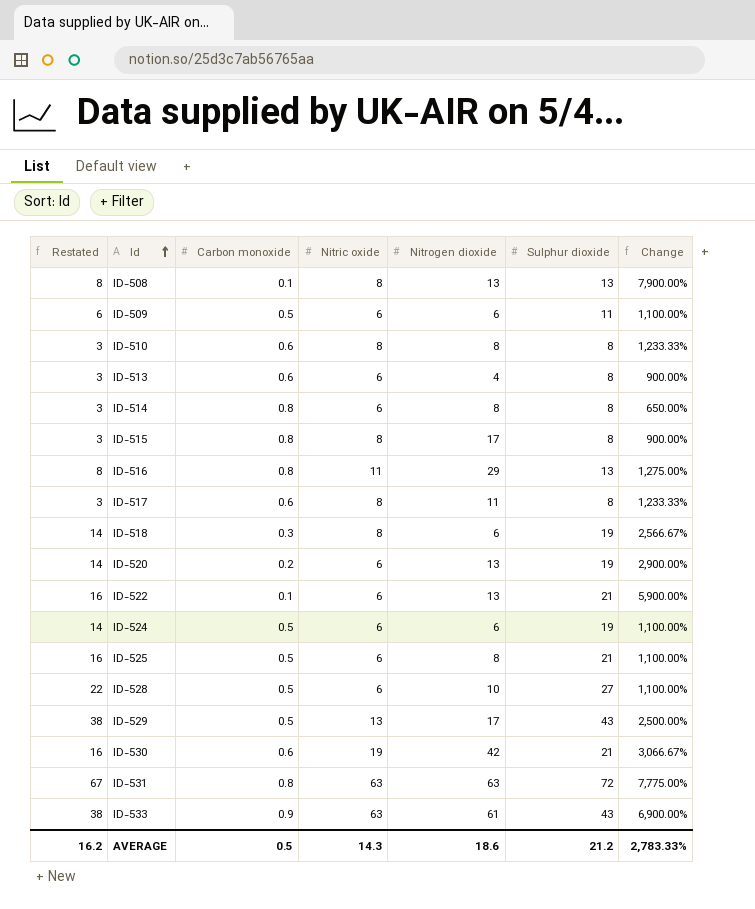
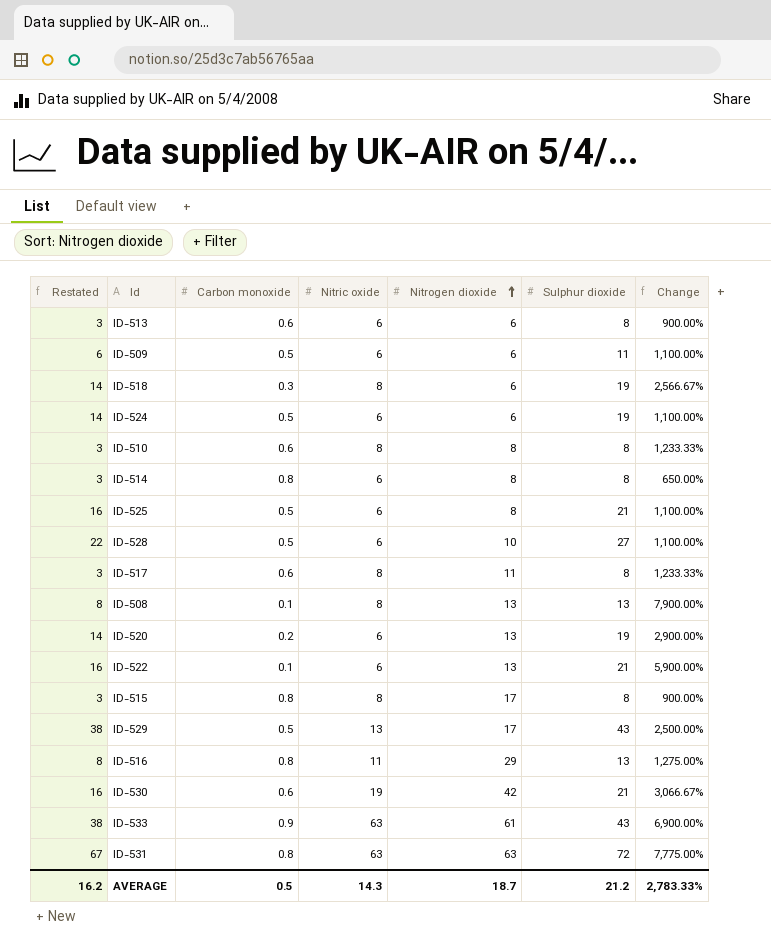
row order: Id ascending -> Nitrogen dioxide ascending
ID-513 | Nitrogen dioxide: 4 -> 6
AVERAGE | Nitrogen dioxide: 18.6 -> 18.7

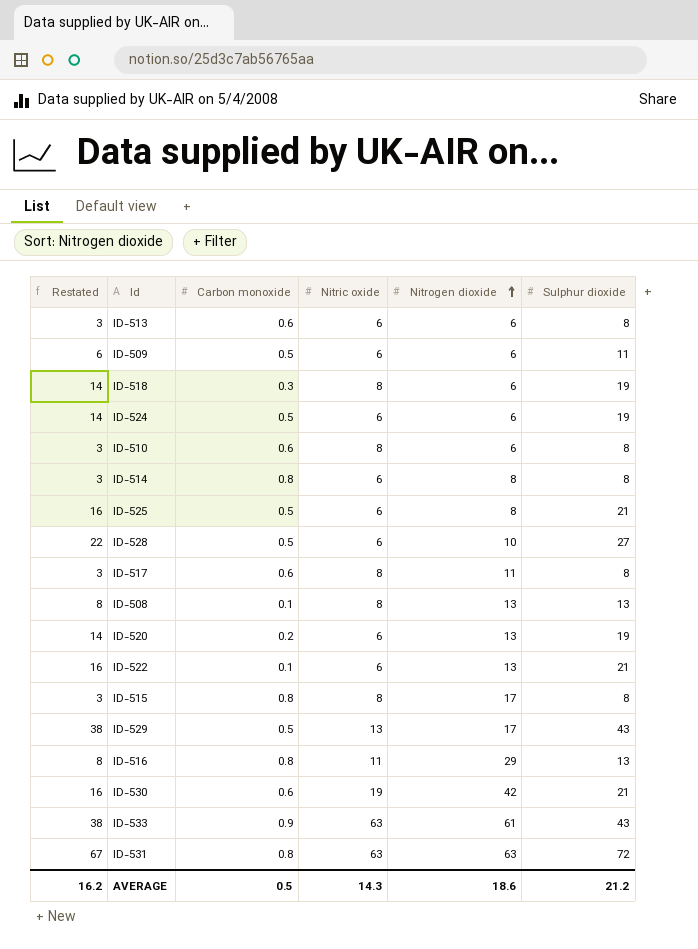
column Change | formula: ([Nitric oxide] - [Carbon monoxide]) / [Carbon monoxide] -> none
ID-510 | Nitrogen dioxide: 8 -> 6
AVERAGE | Nitrogen dioxide: 18.7 -> 18.6

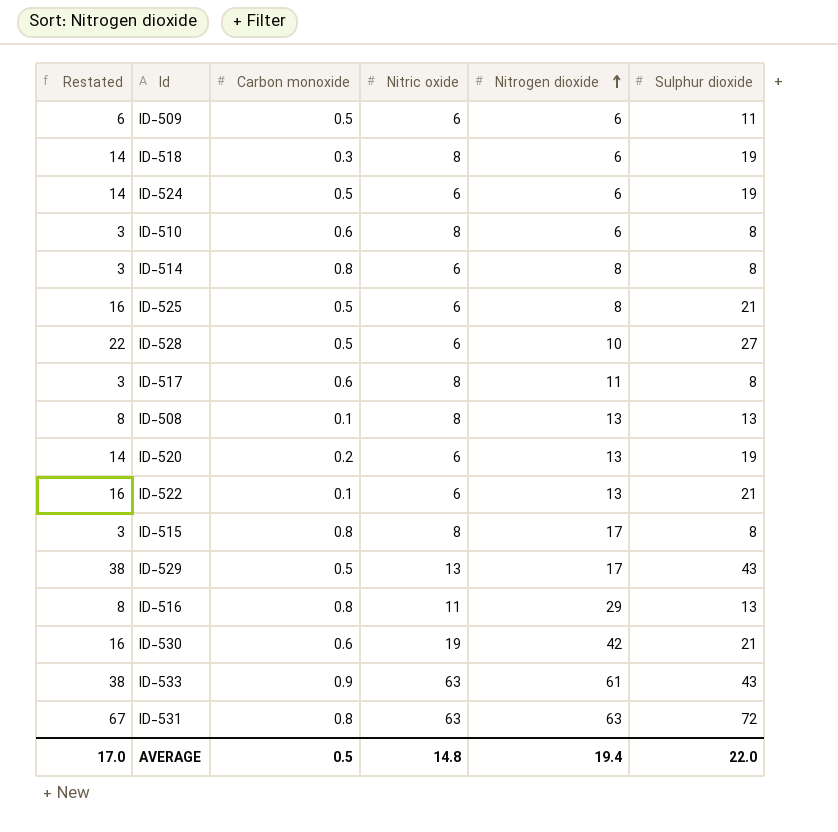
row ID-513: 3 | 0.6 | 6 | 6 | 8 -> none
AVERAGE | Restated: 16.2 -> 17.0
AVERAGE | Nitric oxide: 14.3 -> 14.8
AVERAGE | Nitrogen dioxide: 18.6 -> 19.4
AVERAGE | Sulphur dioxide: 21.2 -> 22.0

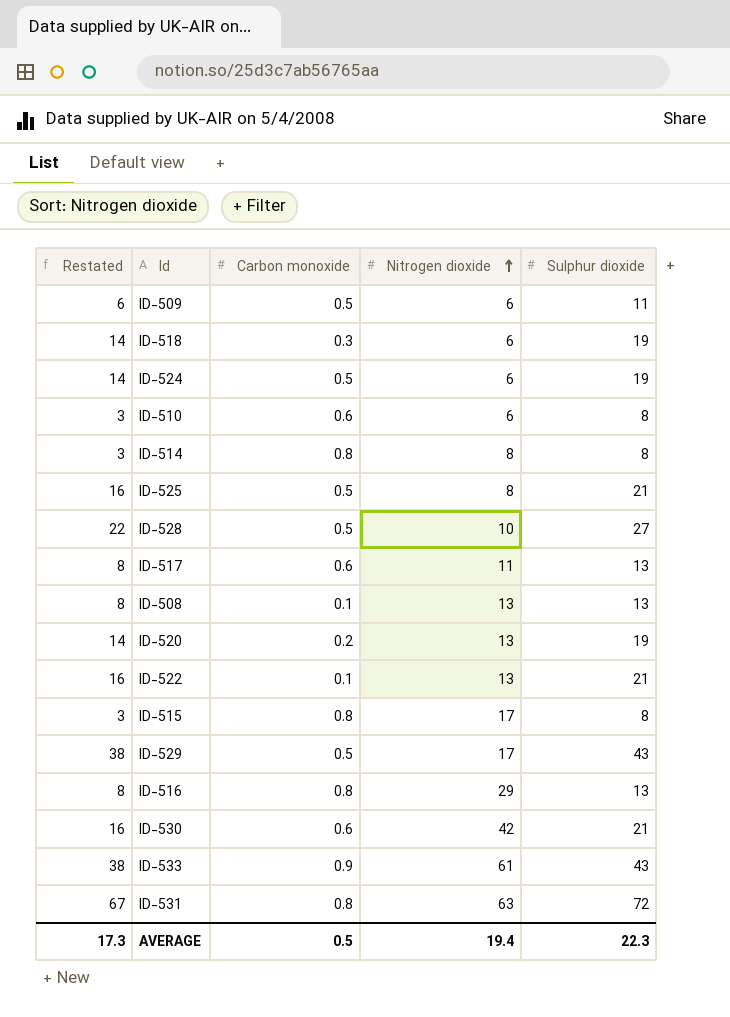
column Nitric oxide | position: 4 -> none
ID-517 | Restated: 3 -> 8
ID-517 | Sulphur dioxide: 8 -> 13
AVERAGE | Restated: 17.0 -> 17.3
AVERAGE | Sulphur dioxide: 22.0 -> 22.3

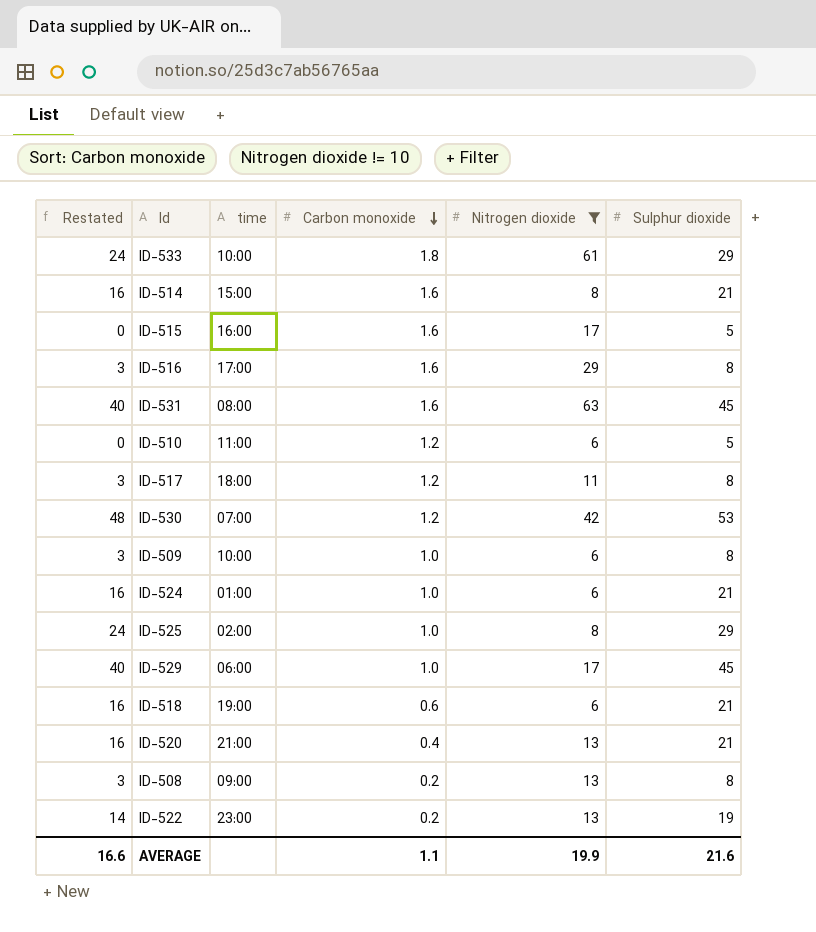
filter: none -> Nitrogen dioxide != 10
row order: Nitrogen dioxide ascending -> Carbon monoxide descending
column time | position: none -> 3
ID-533 | Restated: 38 -> 24
ID-533 | Carbon monoxide: 0.9 -> 1.8
ID-533 | Sulphur dioxide: 43 -> 29
ID-514 | Restated: 3 -> 16
ID-514 | Carbon monoxide: 0.8 -> 1.6
ID-514 | Sulphur dioxide: 8 -> 21
ID-515 | Restated: 3 -> 0
ID-515 | Carbon monoxide: 0.8 -> 1.6
ID-515 | Sulphur dioxide: 8 -> 5
ID-516 | Restated: 8 -> 3
ID-516 | Carbon monoxide: 0.8 -> 1.6
ID-516 | Sulphur dioxide: 13 -> 8
ID-531 | Restated: 67 -> 40
ID-531 | Carbon monoxide: 0.8 -> 1.6
ID-531 | Sulphur dioxide: 72 -> 45
ID-510 | Restated: 3 -> 0
ID-510 | Carbon monoxide: 0.6 -> 1.2
ID-510 | Sulphur dioxide: 8 -> 5
ID-517 | Restated: 8 -> 3
ID-517 | Carbon monoxide: 0.6 -> 1.2
ID-517 | Sulphur dioxide: 13 -> 8
ID-530 | Restated: 16 -> 48
ID-530 | Carbon monoxide: 0.6 -> 1.2
ID-530 | Sulphur dioxide: 21 -> 53
ID-509 | Restated: 6 -> 3
ID-509 | Carbon monoxide: 0.5 -> 1.0
ID-509 | Sulphur dioxide: 11 -> 8
ID-524 | Restated: 14 -> 16
ID-524 | Carbon monoxide: 0.5 -> 1.0
ID-524 | Sulphur dioxide: 19 -> 21
ID-525 | Restated: 16 -> 24
ID-525 | Carbon monoxide: 0.5 -> 1.0
ID-525 | Sulphur dioxide: 21 -> 29
ID-529 | Restated: 38 -> 40
ID-529 | Carbon monoxide: 0.5 -> 1.0
ID-529 | Sulphur dioxide: 43 -> 45
ID-518 | Restated: 14 -> 16
ID-518 | Carbon monoxide: 0.3 -> 0.6
ID-518 | Sulphur dioxide: 19 -> 21
ID-520 | Restated: 14 -> 16
ID-520 | Carbon monoxide: 0.2 -> 0.4
ID-520 | Sulphur dioxide: 19 -> 21
ID-508 | Restated: 8 -> 3
ID-508 | Carbon monoxide: 0.1 -> 0.2
ID-508 | Sulphur dioxide: 13 -> 8
ID-522 | Restated: 16 -> 14
ID-522 | Carbon monoxide: 0.1 -> 0.2
ID-522 | Sulphur dioxide: 21 -> 19
AVERAGE | Restated: 17.3 -> 16.6
AVERAGE | Carbon monoxide: 0.5 -> 1.1
AVERAGE | Nitrogen dioxide: 19.4 -> 19.9
AVERAGE | Sulphur dioxide: 22.3 -> 21.6

